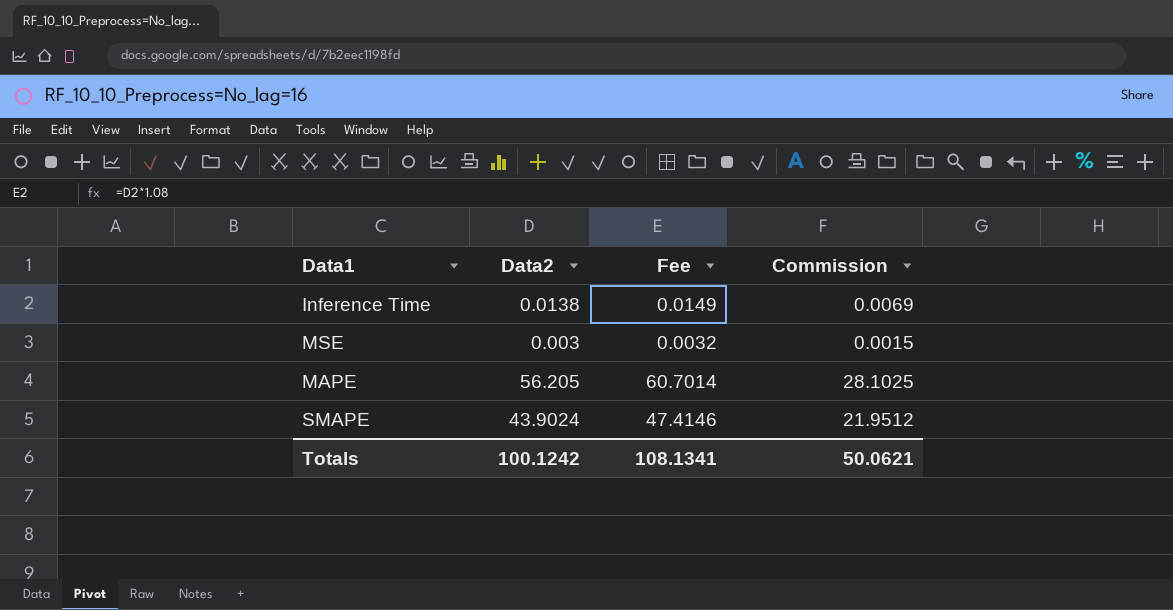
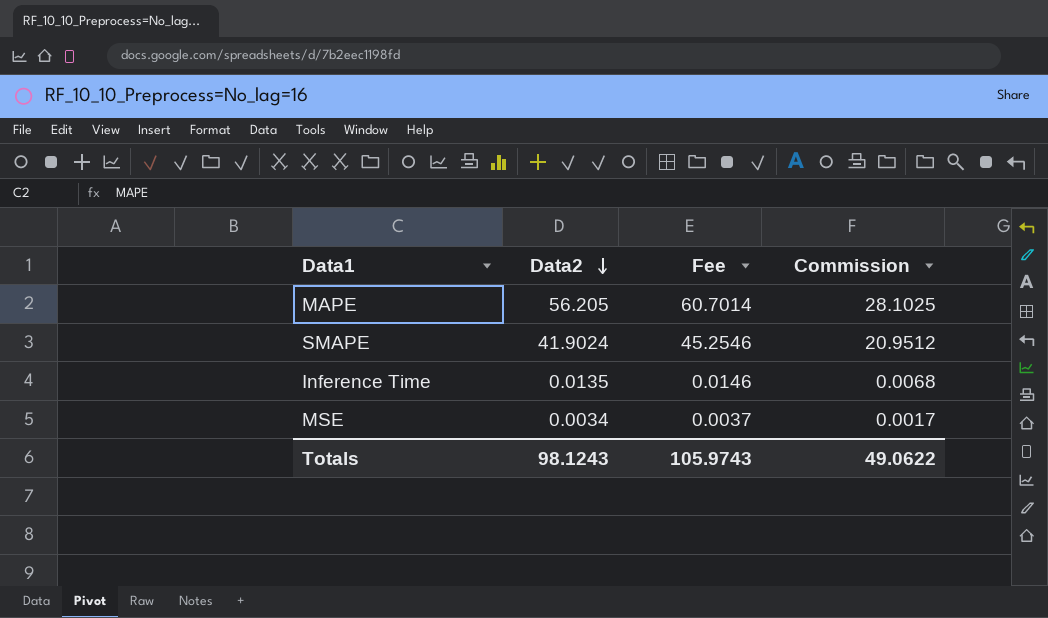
row order: none -> Data2 descending
SMAPE | Data2: 43.9024 -> 41.9024
SMAPE | Fee: 47.4146 -> 45.2546
SMAPE | Commission: 21.9512 -> 20.9512
Inference Time | Data2: 0.0138 -> 0.0135
Inference Time | Fee: 0.0149 -> 0.0146
Inference Time | Commission: 0.0069 -> 0.0068
MSE | Data2: 0.003 -> 0.0034
MSE | Fee: 0.0032 -> 0.0037
MSE | Commission: 0.0015 -> 0.0017
Totals | Data2: 100.1242 -> 98.1243
Totals | Fee: 108.1341 -> 105.9743
Totals | Commission: 50.0621 -> 49.0622

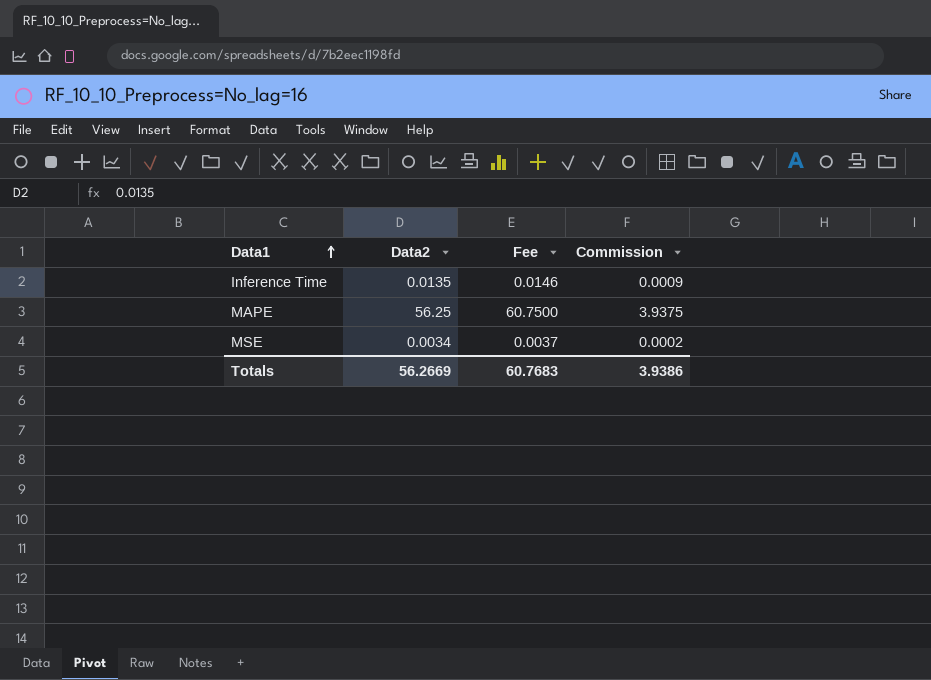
row order: Data2 descending -> Data1 ascending
column Commission | formula: [Data2] * 0.5 -> [Data2] * 0.07
row SMAPE: 41.9024 | 45.2546 | 20.9512 -> none
MAPE | Data2: 56.205 -> 56.25
MAPE | Fee: 60.7014 -> 60.7500
Totals | Data2: 98.1243 -> 56.2669
Totals | Fee: 105.9743 -> 60.7683
Totals | Commission: 49.0622 -> 3.9386

